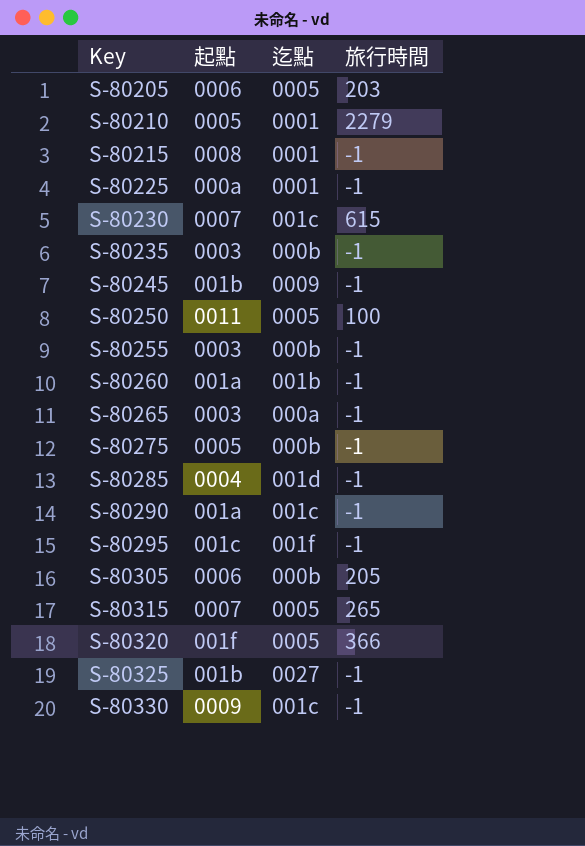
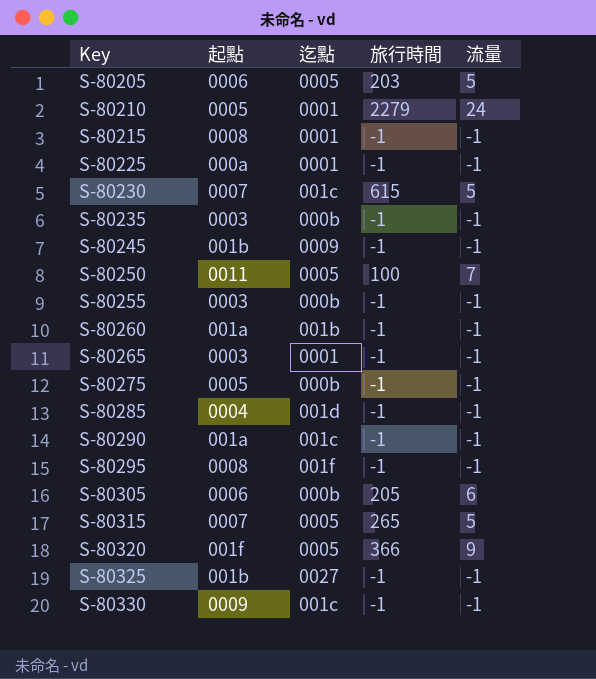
column 流量 | position: none -> 5
S-80265 | 迄點: 000a -> 0001
S-80295 | 起點: 001c -> 0008

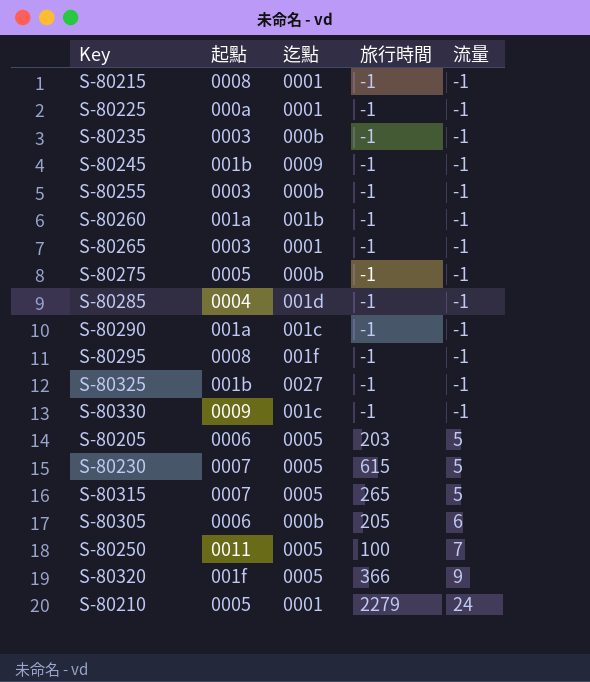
row order: Key ascending -> 流量 ascending
S-80230 | 迄點: 001c -> 0005

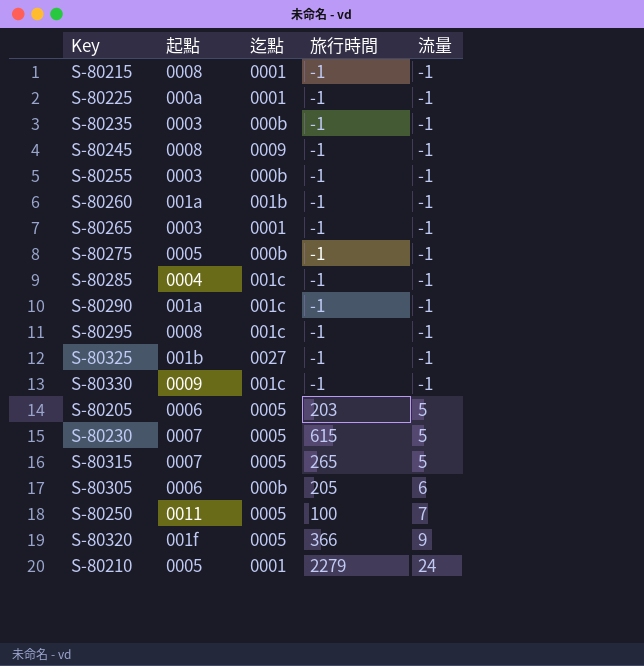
S-80245 | 起點: 001b -> 0008
S-80285 | 迄點: 001d -> 001c
S-80295 | 迄點: 001f -> 001c

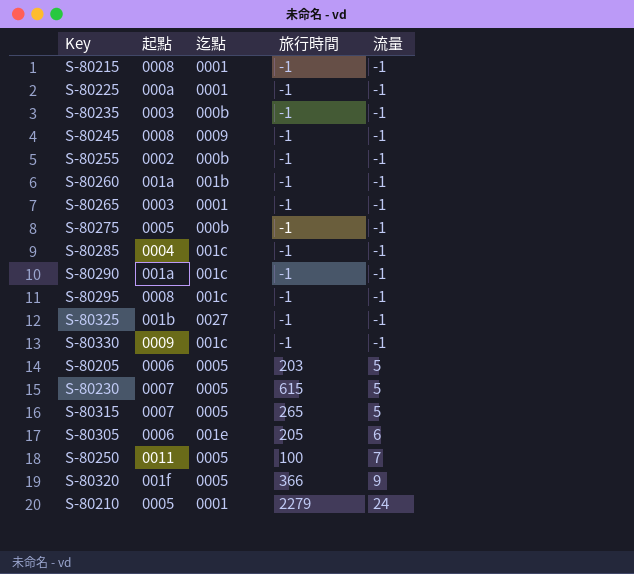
S-80255 | 起點: 0003 -> 0002
S-80305 | 迄點: 000b -> 001e

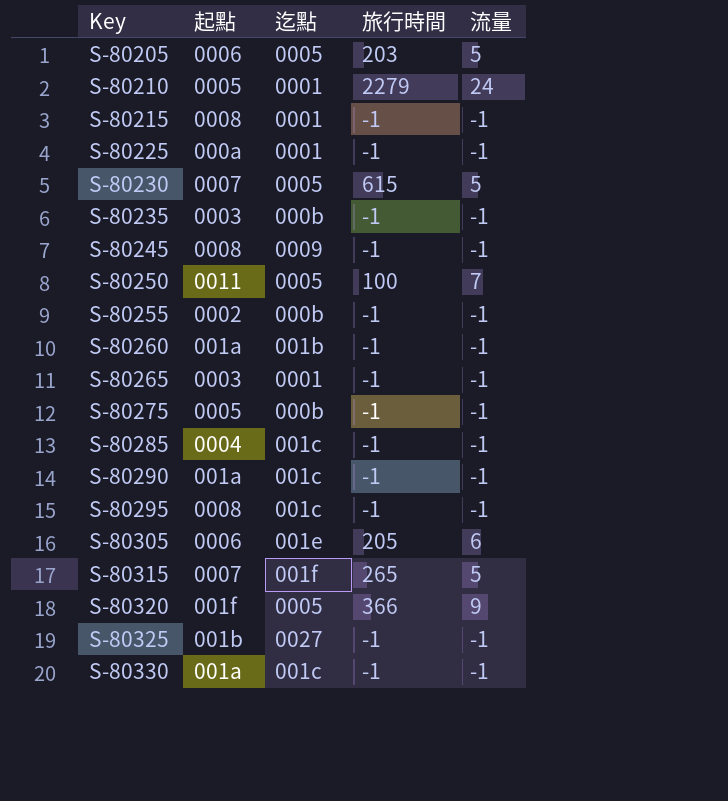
row order: 流量 ascending -> Key ascending
S-80315 | 迄點: 0005 -> 001f
S-80330 | 起點: 0009 -> 001a

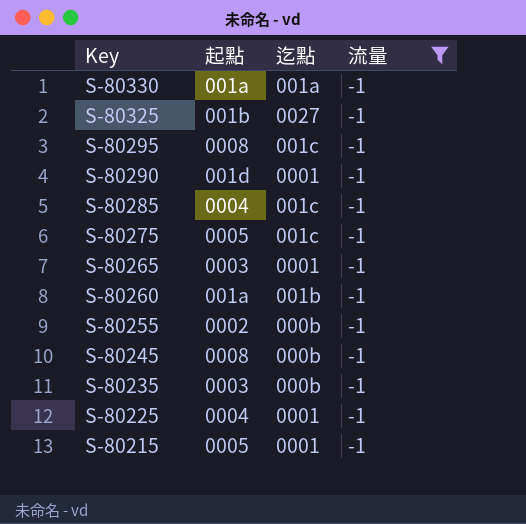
filter: none -> 流量 = -1
row order: Key ascending -> Key descending
column 旅行時間 | position: 4 -> none
S-80330 | 迄點: 001c -> 001a
S-80290 | 起點: 001a -> 001d
S-80290 | 迄點: 001c -> 0001
S-80275 | 迄點: 000b -> 001c
S-80245 | 迄點: 0009 -> 000b
S-80225 | 起點: 000a -> 0004
S-80215 | 起點: 0008 -> 0005

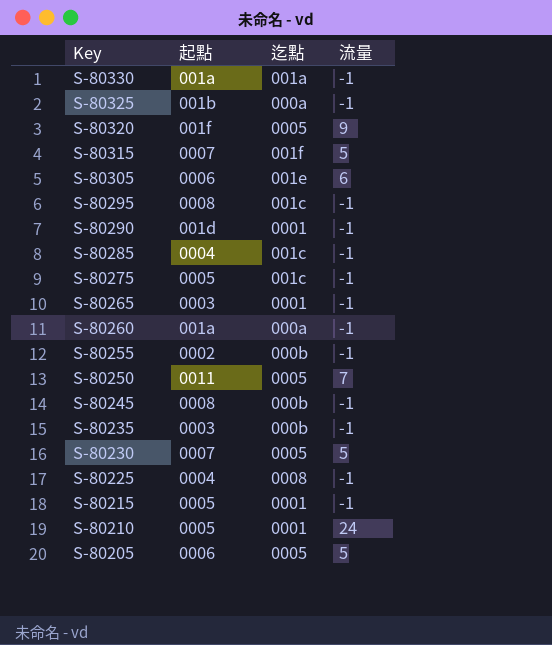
filter: 流量 = -1 -> none
S-80325 | 迄點: 0027 -> 000a
S-80260 | 迄點: 001b -> 000a
S-80225 | 迄點: 0001 -> 0008

